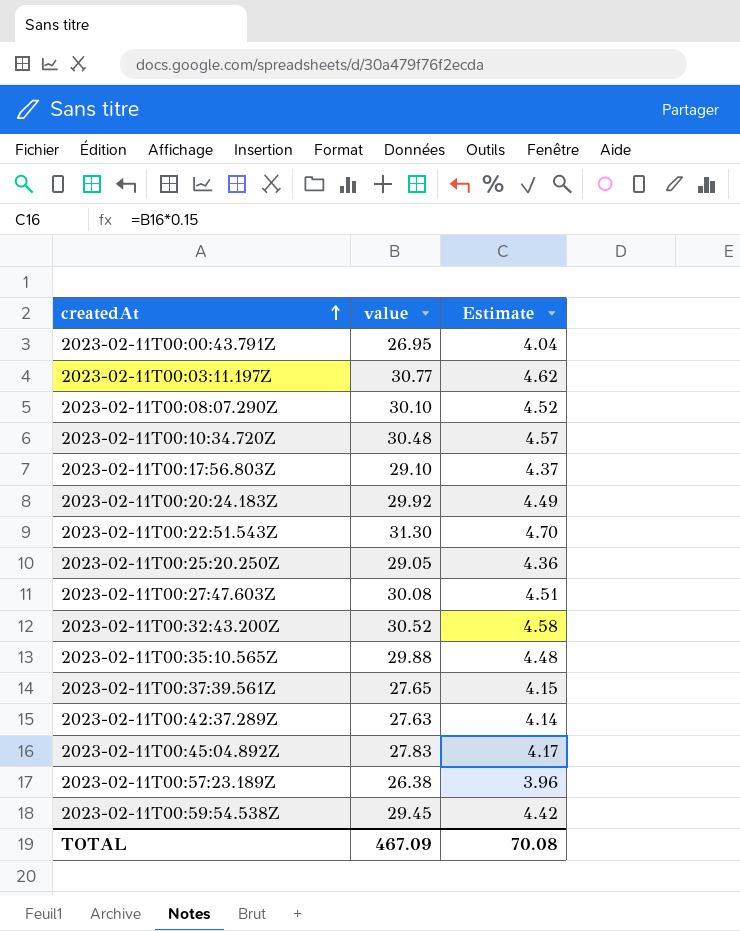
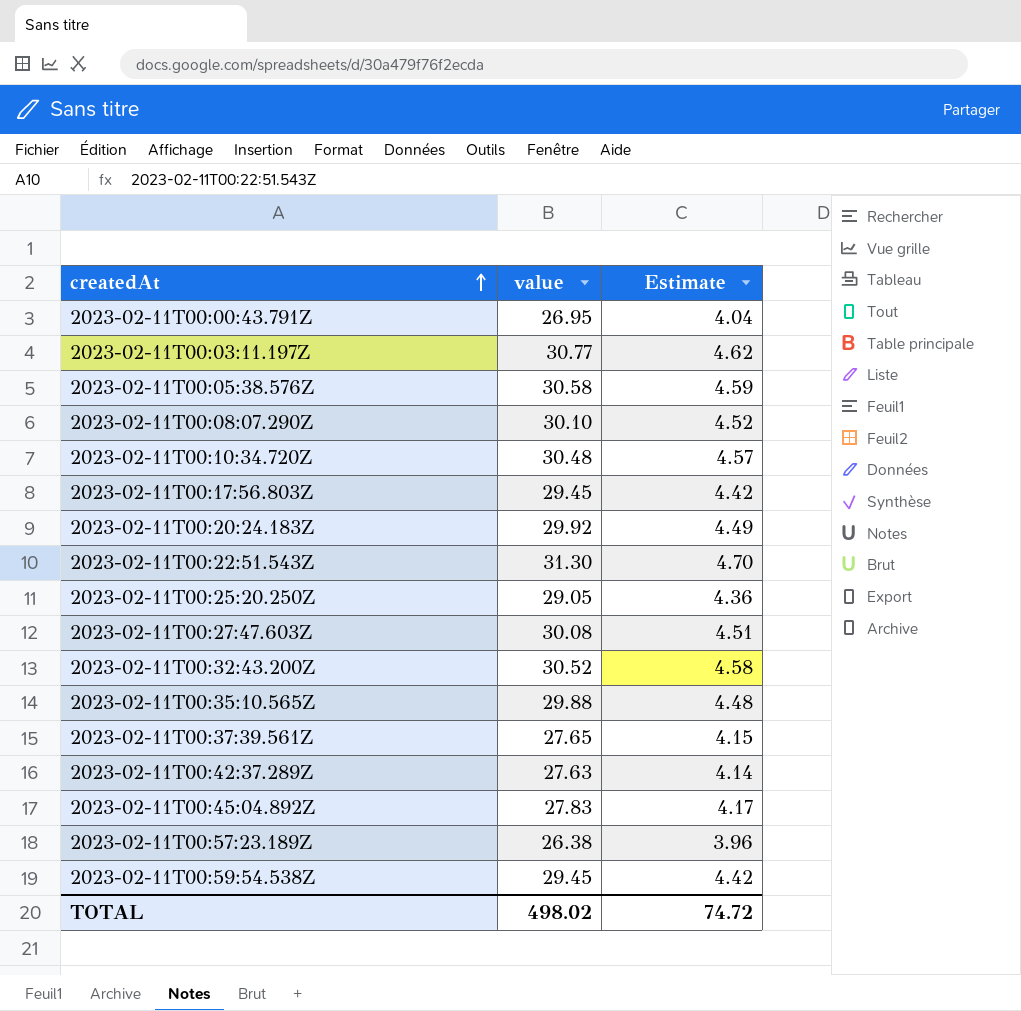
row 2023-02-11T00:05:38.576Z: none -> 30.58 | 4.59
2023-02-11T00:17:56.803Z | value: 29.10 -> 29.45
2023-02-11T00:17:56.803Z | Estimate: 4.37 -> 4.42
TOTAL | value: 467.09 -> 498.02
TOTAL | Estimate: 70.08 -> 74.72

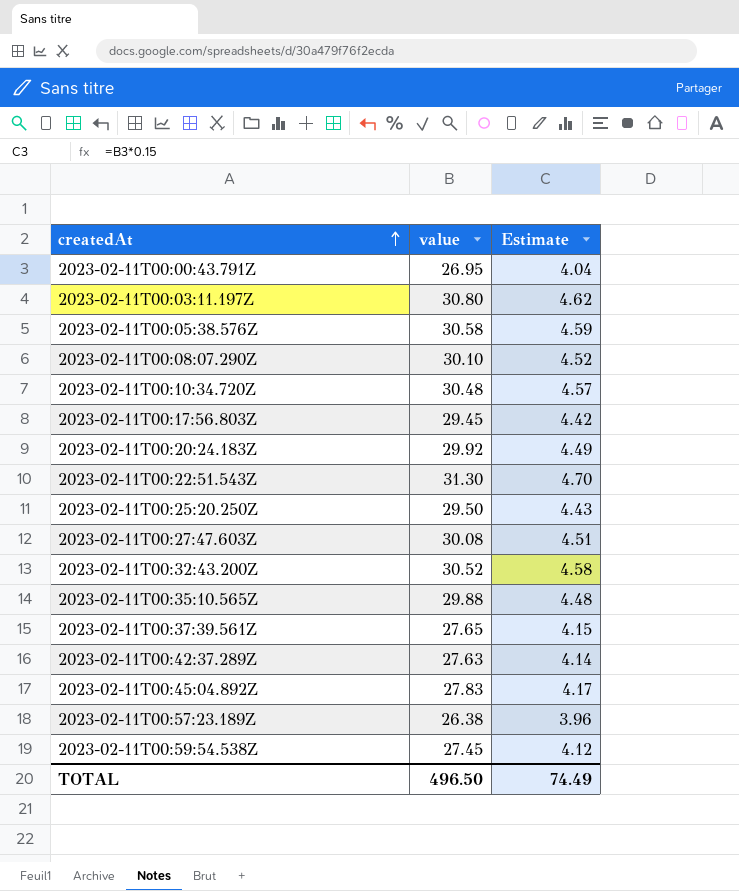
2023-02-11T00:03:11.197Z | value: 30.77 -> 30.80
2023-02-11T00:25:20.250Z | value: 29.05 -> 29.50
2023-02-11T00:25:20.250Z | Estimate: 4.36 -> 4.43
2023-02-11T00:59:54.538Z | value: 29.45 -> 27.45
2023-02-11T00:59:54.538Z | Estimate: 4.42 -> 4.12
TOTAL | value: 498.02 -> 496.50
TOTAL | Estimate: 74.72 -> 74.49

